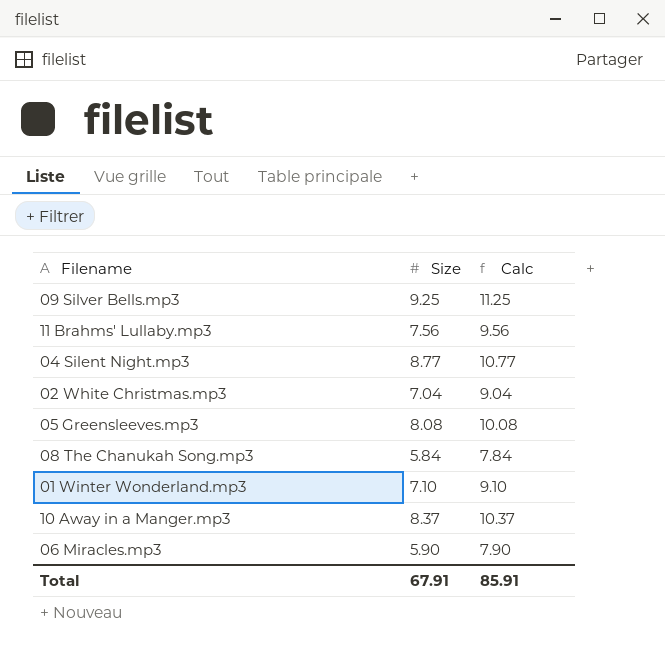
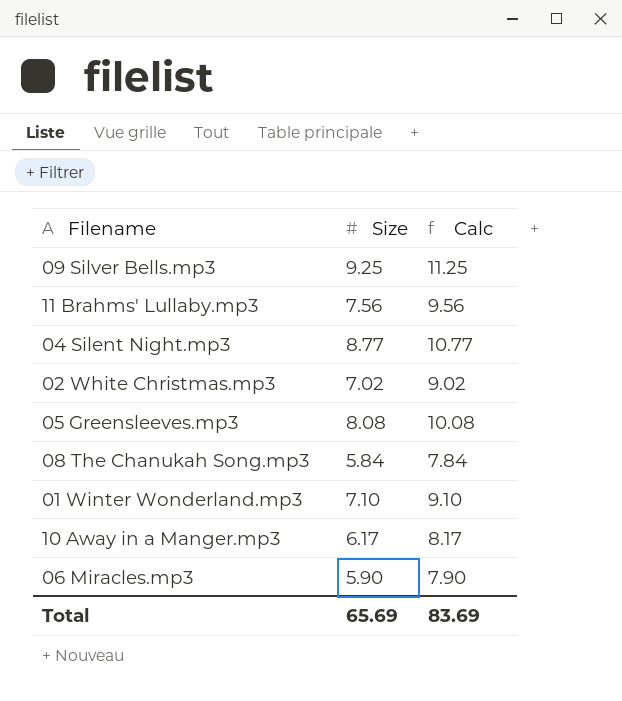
02 White Christmas.mp3 | Size: 7.04 -> 7.02
02 White Christmas.mp3 | Calc: 9.04 -> 9.02
10 Away in a Manger.mp3 | Size: 8.37 -> 6.17
10 Away in a Manger.mp3 | Calc: 10.37 -> 8.17
Total | Size: 67.91 -> 65.69
Total | Calc: 85.91 -> 83.69

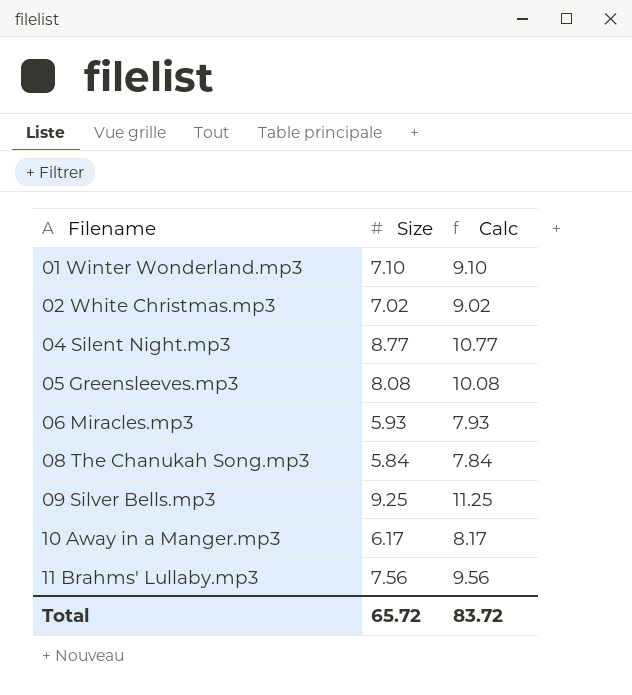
row order: none -> Filename ascending
06 Miracles.mp3 | Size: 5.90 -> 5.93
06 Miracles.mp3 | Calc: 7.90 -> 7.93
Total | Size: 65.69 -> 65.72
Total | Calc: 83.69 -> 83.72

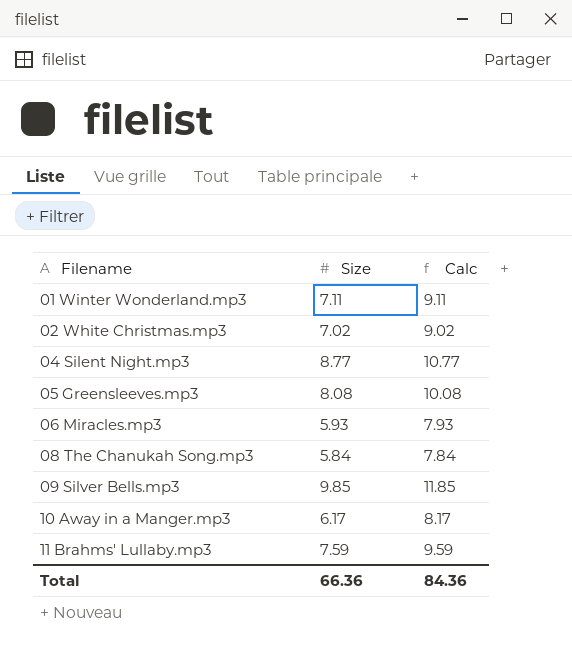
01 Winter Wonderland.mp3 | Size: 7.10 -> 7.11
01 Winter Wonderland.mp3 | Calc: 9.10 -> 9.11
09 Silver Bells.mp3 | Size: 9.25 -> 9.85
09 Silver Bells.mp3 | Calc: 11.25 -> 11.85
11 Brahms' Lullaby.mp3 | Size: 7.56 -> 7.59
11 Brahms' Lullaby.mp3 | Calc: 9.56 -> 9.59
Total | Size: 65.72 -> 66.36
Total | Calc: 83.72 -> 84.36

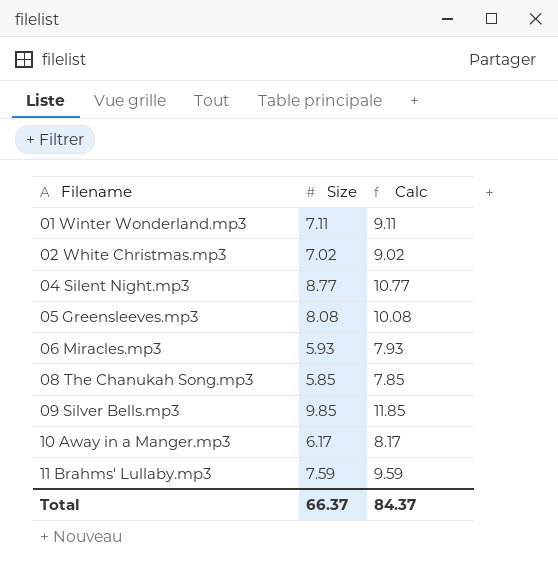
08 The Chanukah Song.mp3 | Size: 5.84 -> 5.85
08 The Chanukah Song.mp3 | Calc: 7.84 -> 7.85
Total | Size: 66.36 -> 66.37
Total | Calc: 84.36 -> 84.37

